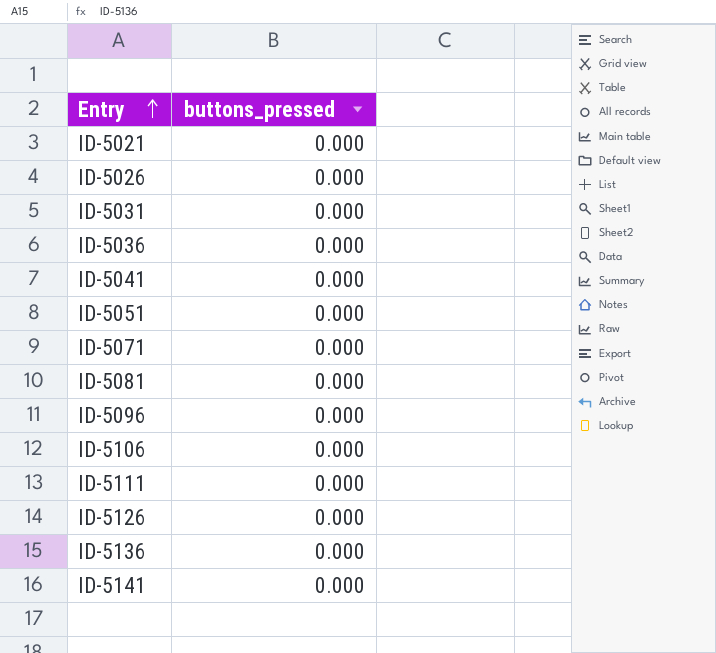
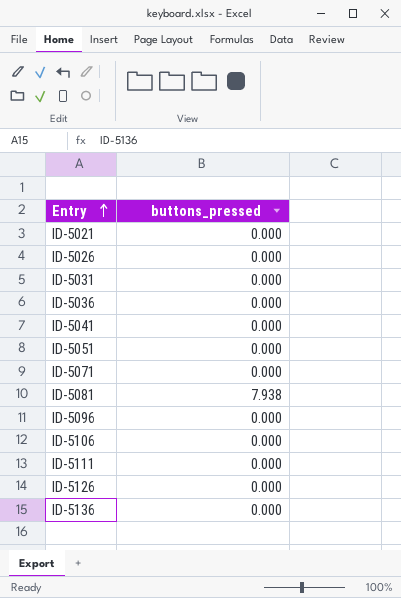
row ID-5141: 0.000 -> none
ID-5081 | buttons_pressed: 0.000 -> 7.938

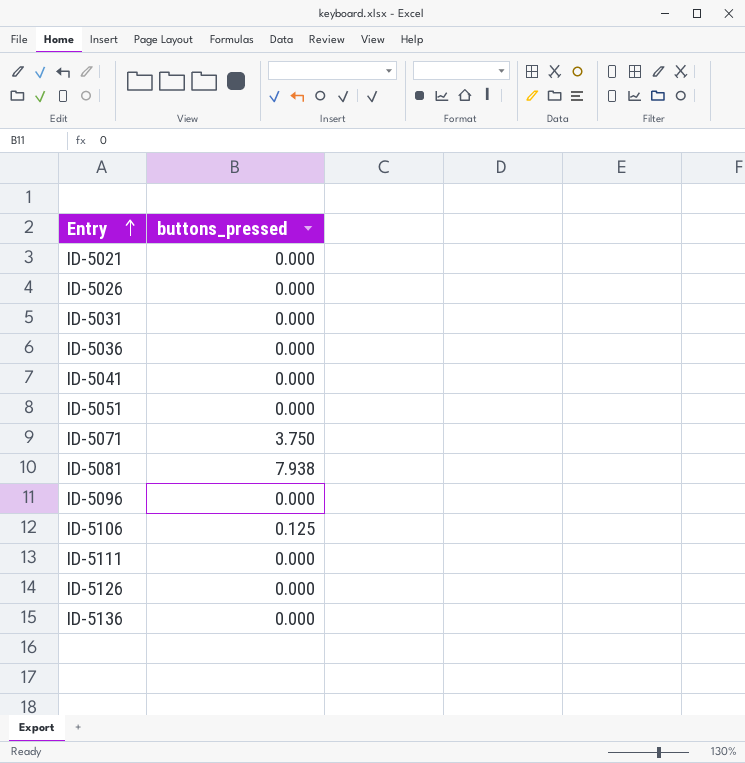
ID-5071 | buttons_pressed: 0.000 -> 3.750
ID-5106 | buttons_pressed: 0.000 -> 0.125

